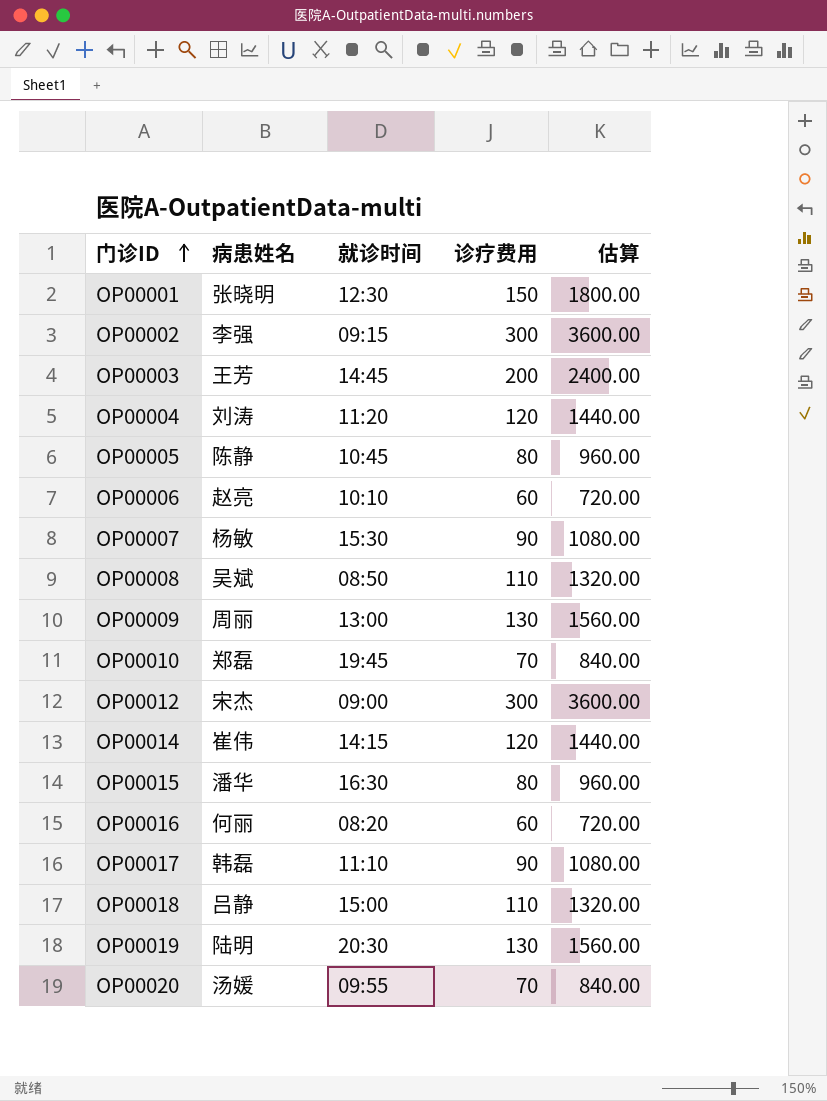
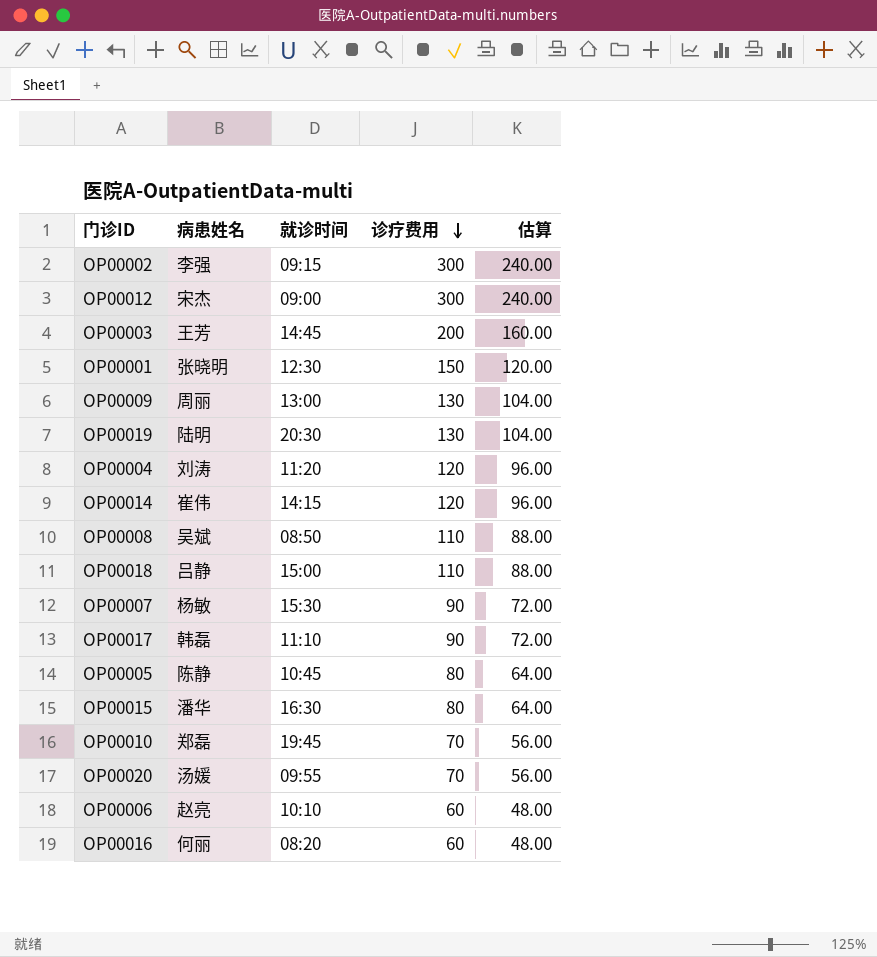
row order: 门诊ID ascending -> 诊疗费用 descending
column 估算 | formula: [诊疗费用] * 12 -> [诊疗费用] * 0.8

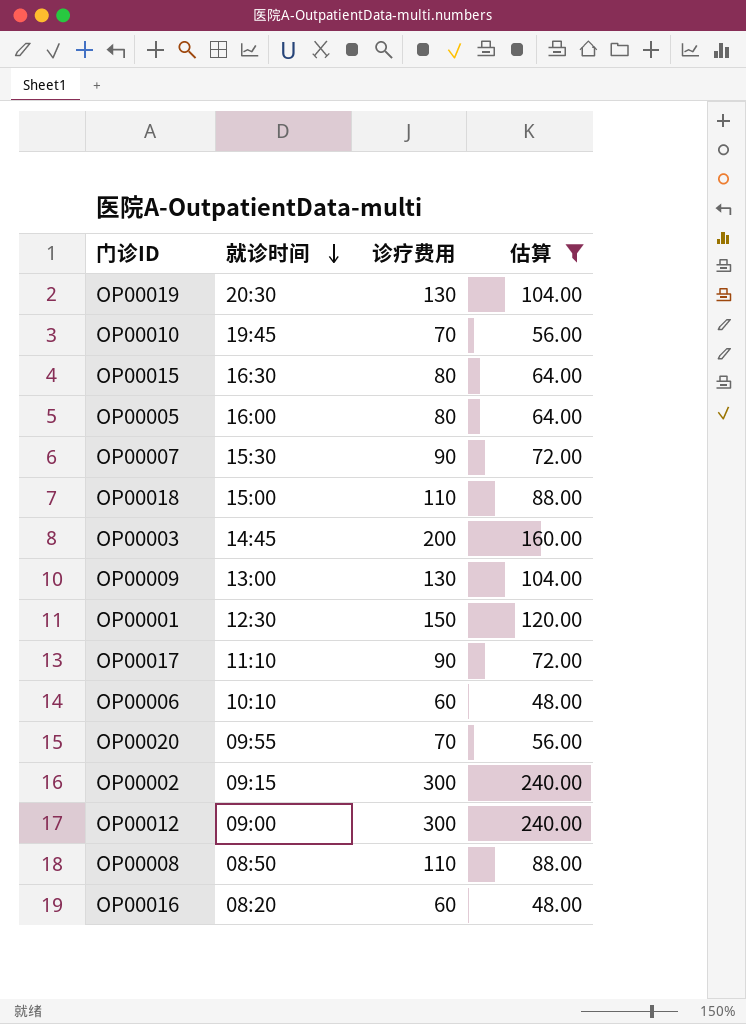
filter: none -> 估算 != 96.00
row order: 诊疗费用 descending -> 就诊时间 descending
column 病患姓名 | position: 2 -> none
OP00005 | 就诊时间: 10:45 -> 16:00

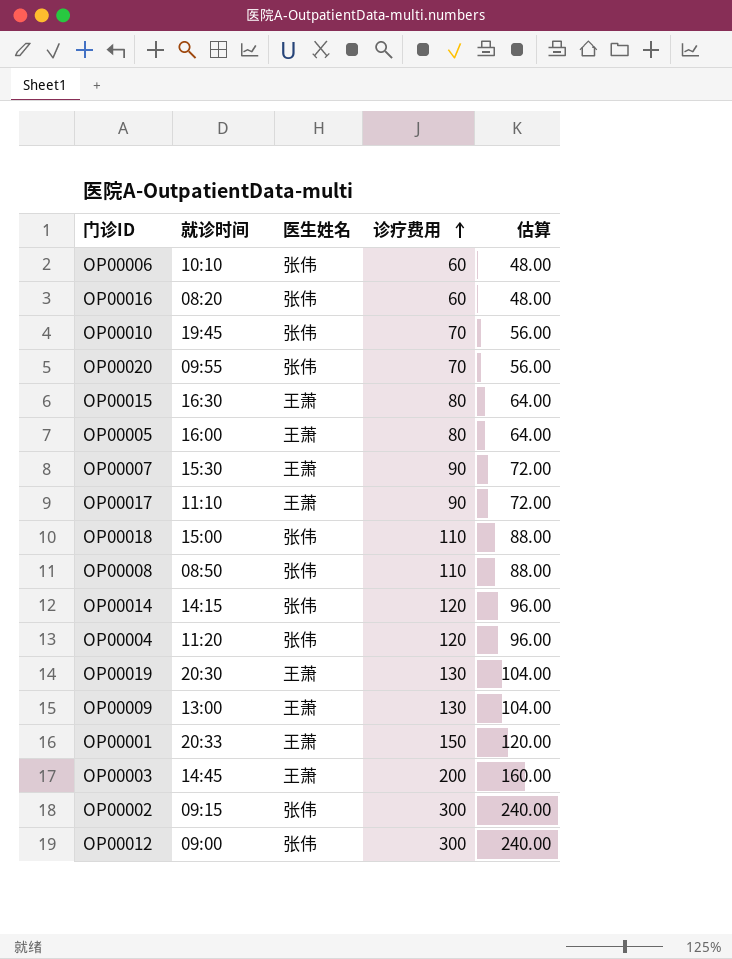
filter: 估算 != 96.00 -> none
row order: 就诊时间 descending -> 诊疗费用 ascending
column 医生姓名 | position: none -> 3
OP00001 | 就诊时间: 12:30 -> 20:33

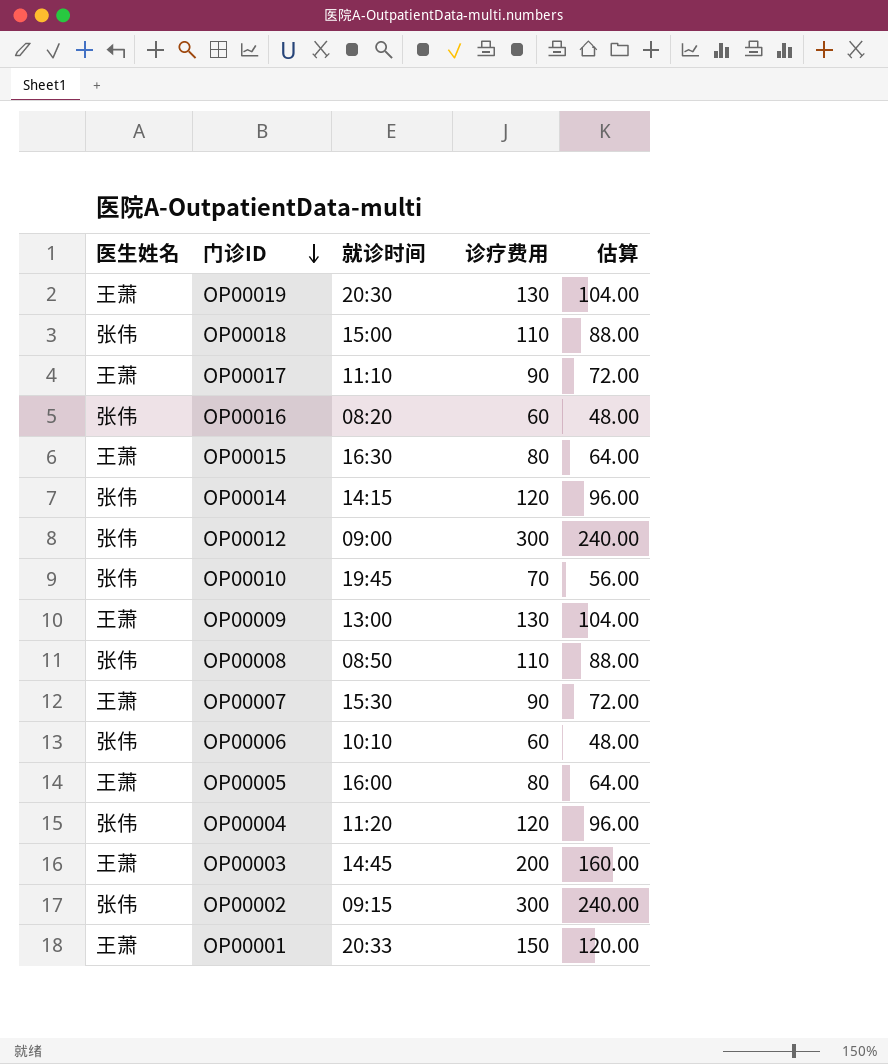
row order: 诊疗费用 ascending -> 门诊ID descending
column 医生姓名 | position: 3 -> 1
row OP00020: 09:55 | 张伟 | 70 | 56.00 -> none

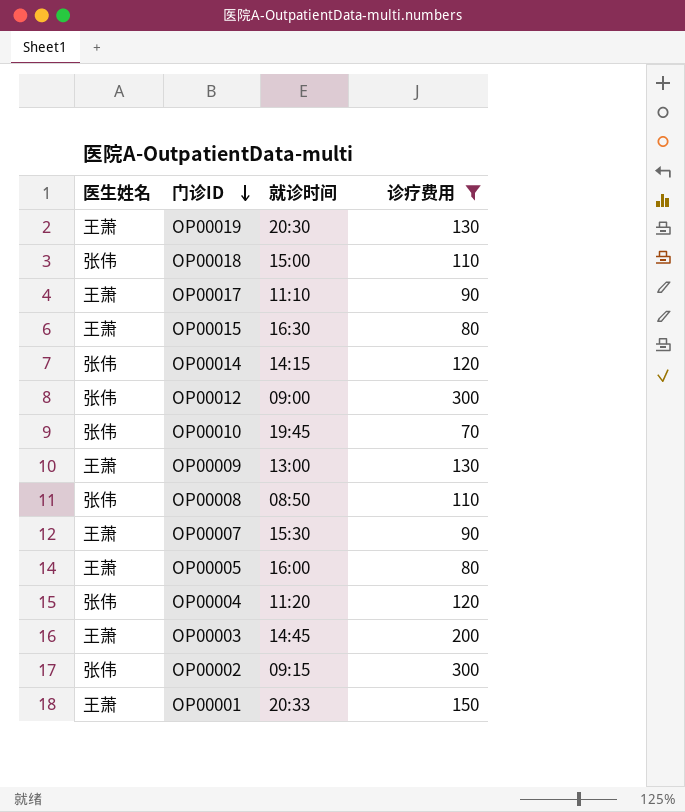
filter: none -> 诊疗费用 != 60
column 估算 | formula: [诊疗费用] * 0.8 -> none

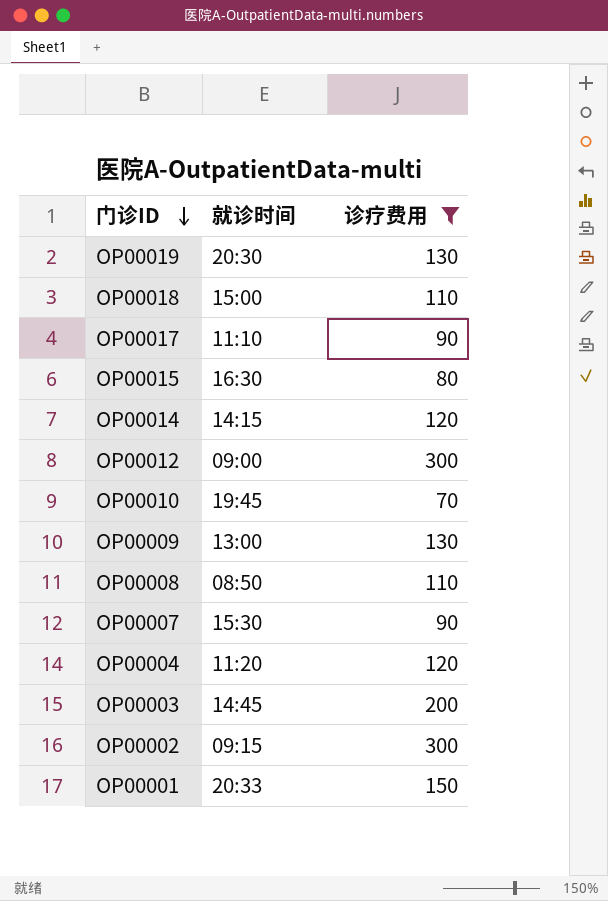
column 医生姓名 | position: 1 -> none
row OP00005: 王萧 | 16:00 | 80 -> none

